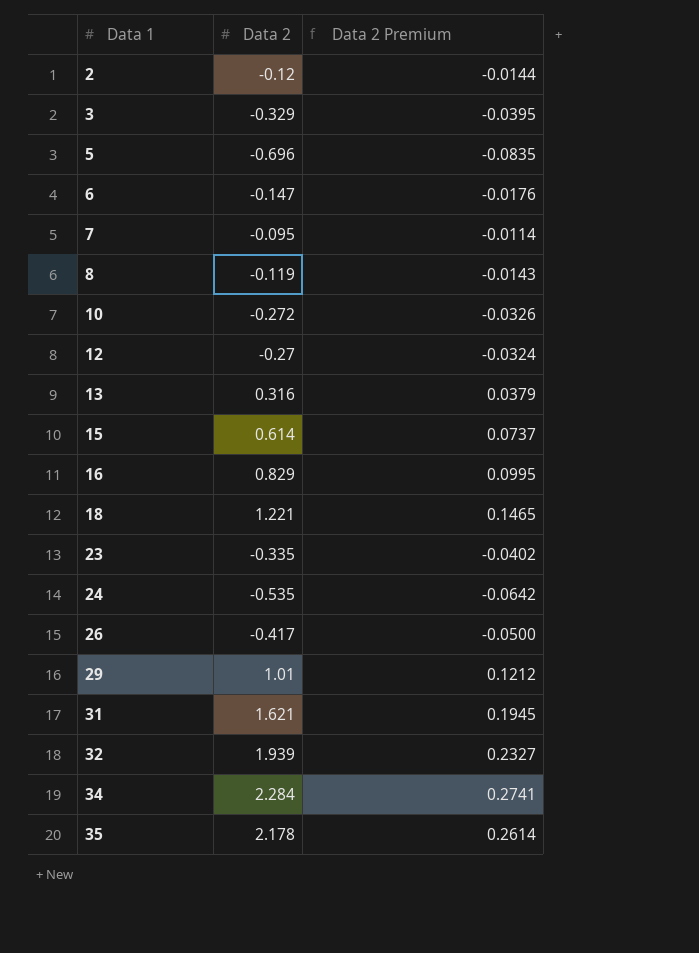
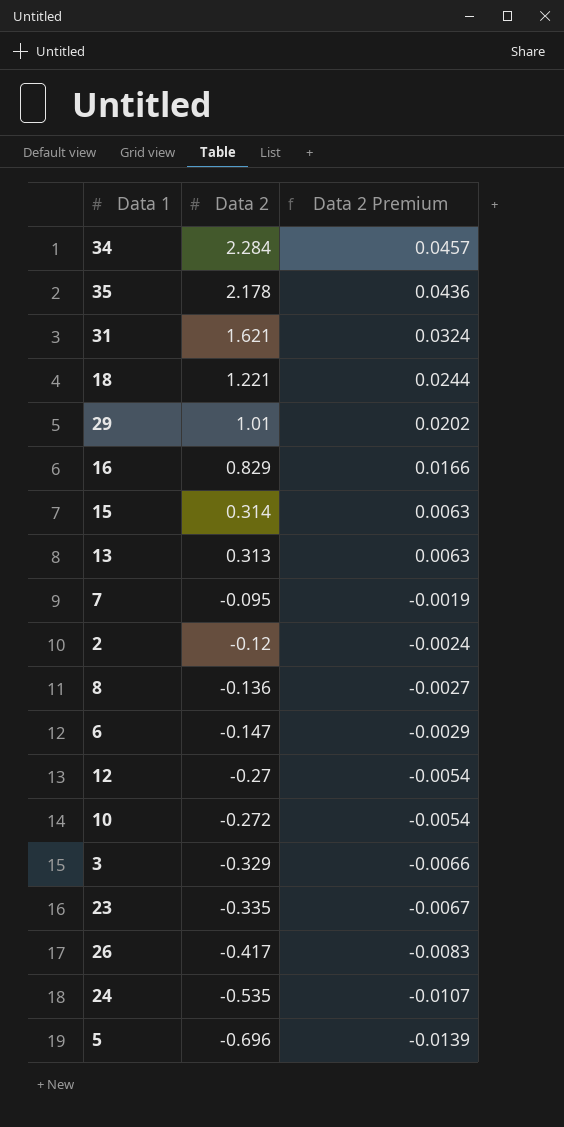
row order: Data 1 ascending -> Data 2 descending
column Data 2 Premium | formula: [Data 2] * 0.12 -> [Data 2] * 0.02
row 32: 1.939 | 0.2327 -> none
15 | Data 2: 0.614 -> 0.314
13 | Data 2: 0.316 -> 0.313
8 | Data 2: -0.119 -> -0.136

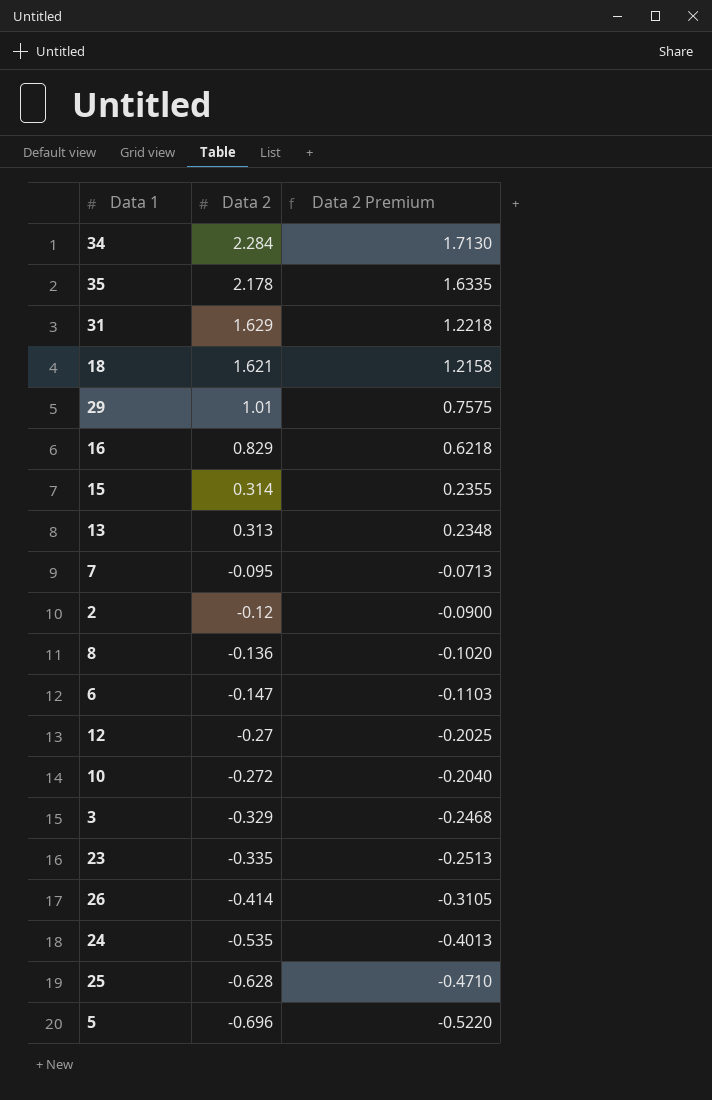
column Data 2 Premium | formula: [Data 2] * 0.02 -> [Data 2] * 0.75
31 | Data 2: 1.621 -> 1.629
18 | Data 2: 1.221 -> 1.621
26 | Data 2: -0.417 -> -0.414
row 25: none -> -0.628 | -0.4710

